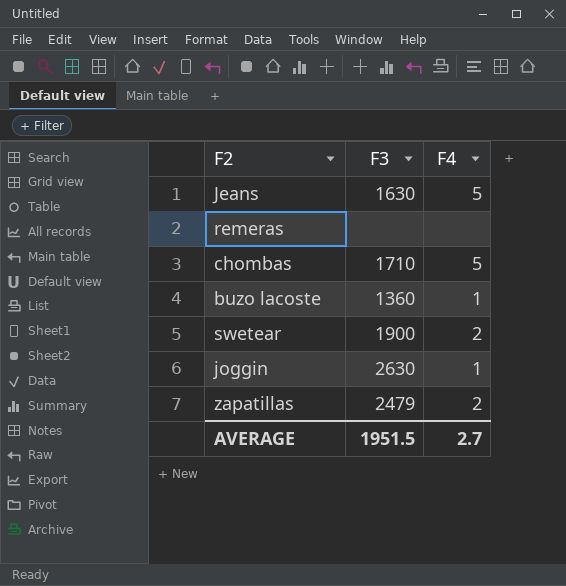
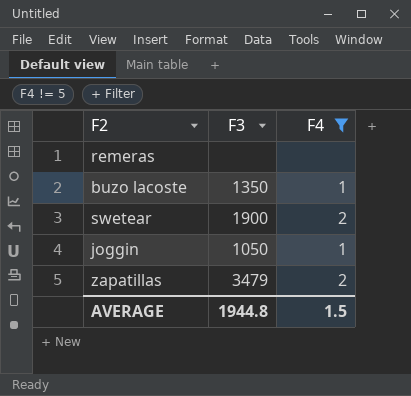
filter: none -> F4 != 5
buzo lacoste | F3: 1360 -> 1350
joggin | F3: 2630 -> 1050
zapatillas | F3: 2479 -> 3479
AVERAGE | F3: 1951.5 -> 1944.8
AVERAGE | F4: 2.7 -> 1.5

